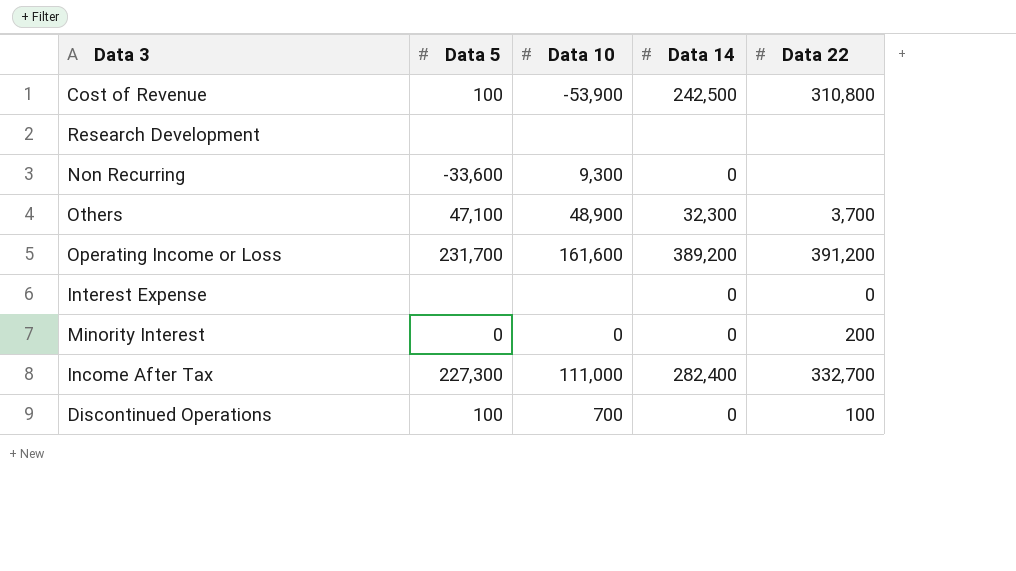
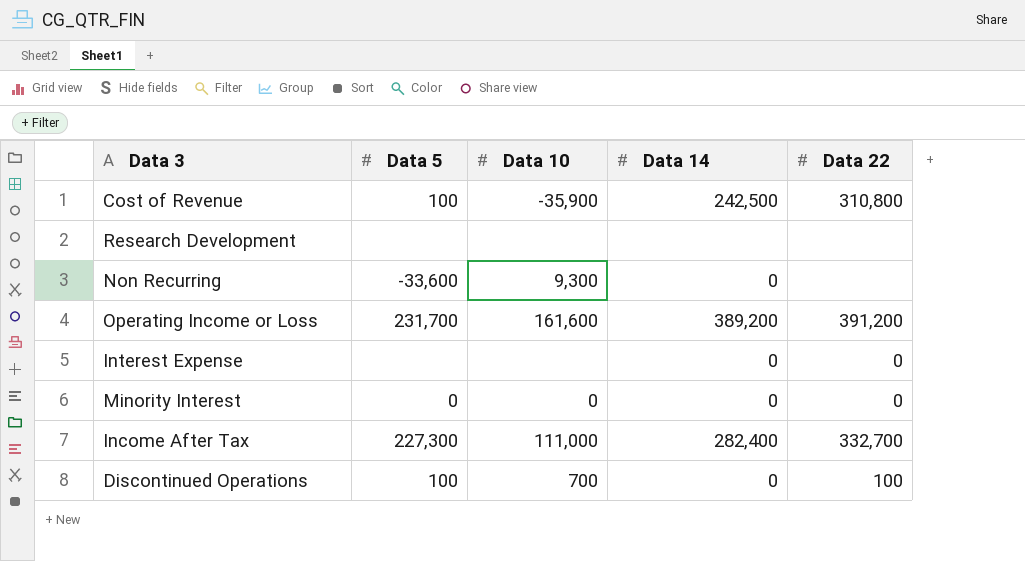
row Others: 47,100 | 48,900 | 32,300 | 3,700 -> none
Cost of Revenue | Data 10: -53,900 -> -35,900
Minority Interest | Data 22: 200 -> 0

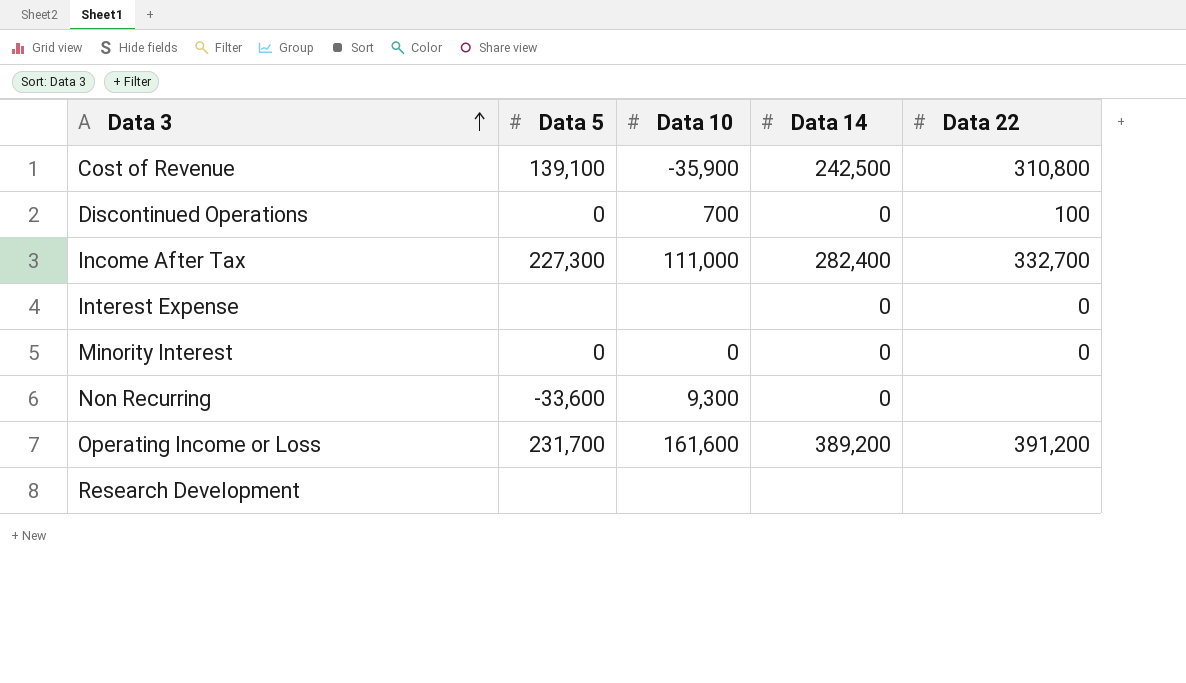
row order: none -> Data 3 ascending
Cost of Revenue | Data 5: 100 -> 139,100
Discontinued Operations | Data 5: 100 -> 0

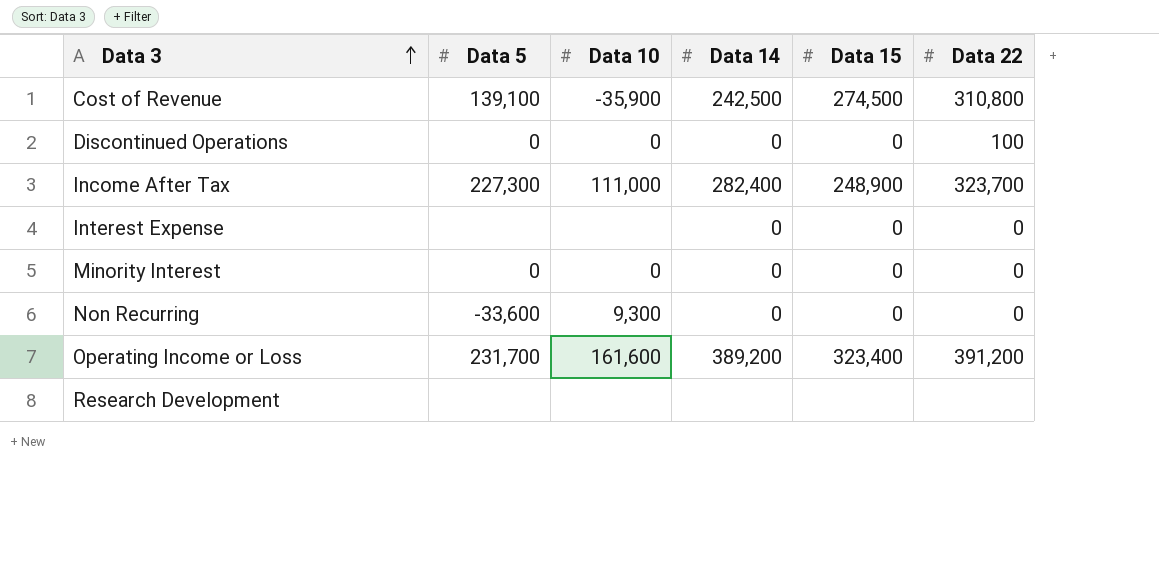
column Data 15 | position: none -> 5
Discontinued Operations | Data 10: 700 -> 0
Income After Tax | Data 22: 332,700 -> 323,700
Non Recurring | Data 22: none -> 0

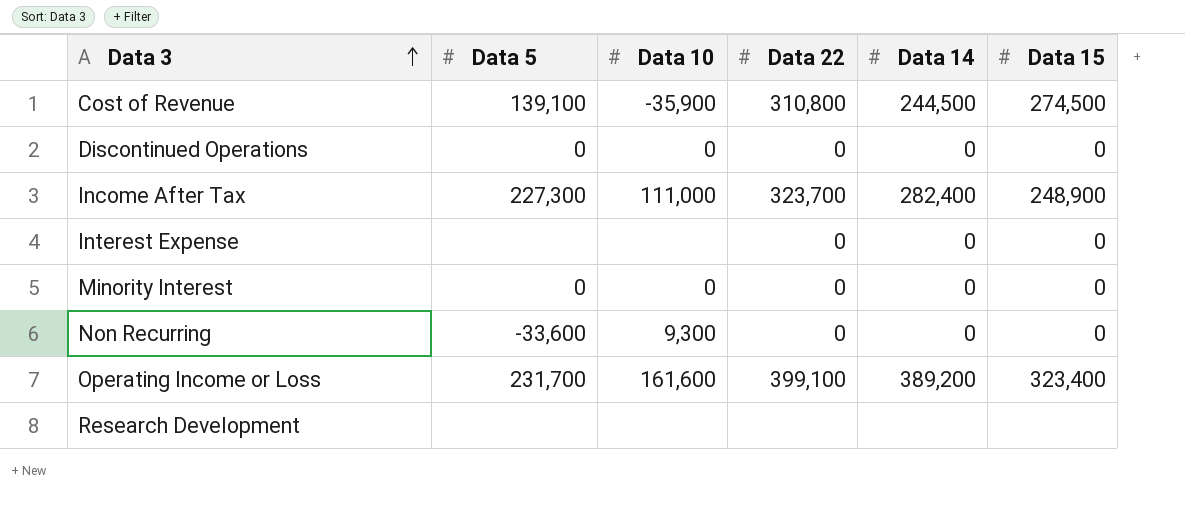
column Data 22 | position: 6 -> 4
Cost of Revenue | Data 14: 242,500 -> 244,500
Discontinued Operations | Data 22: 100 -> 0
Operating Income or Loss | Data 22: 391,200 -> 399,100

